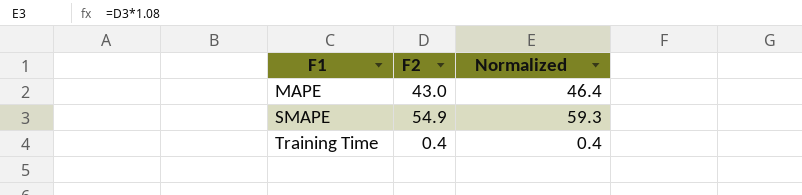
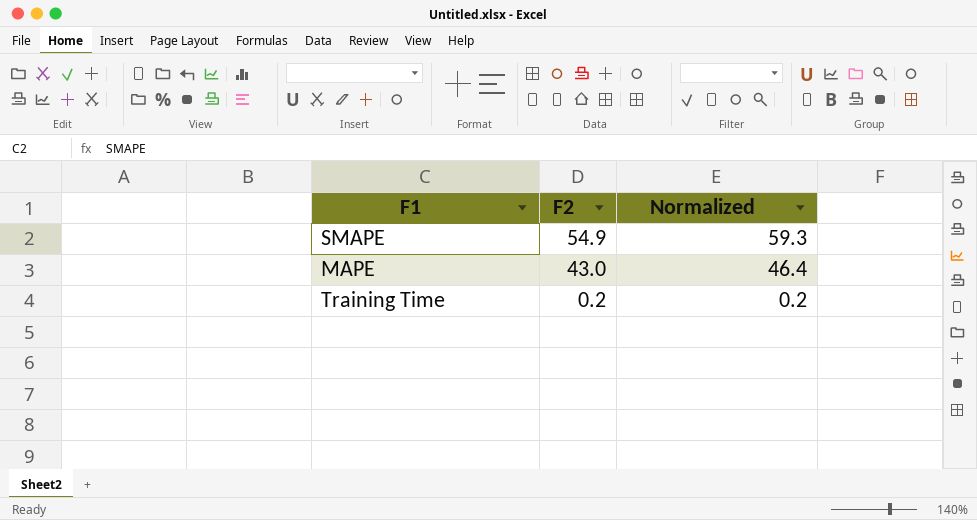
row order: F1 ascending -> F2 descending
Training Time | F2: 0.4 -> 0.2
Training Time | Normalized: 0.4 -> 0.2

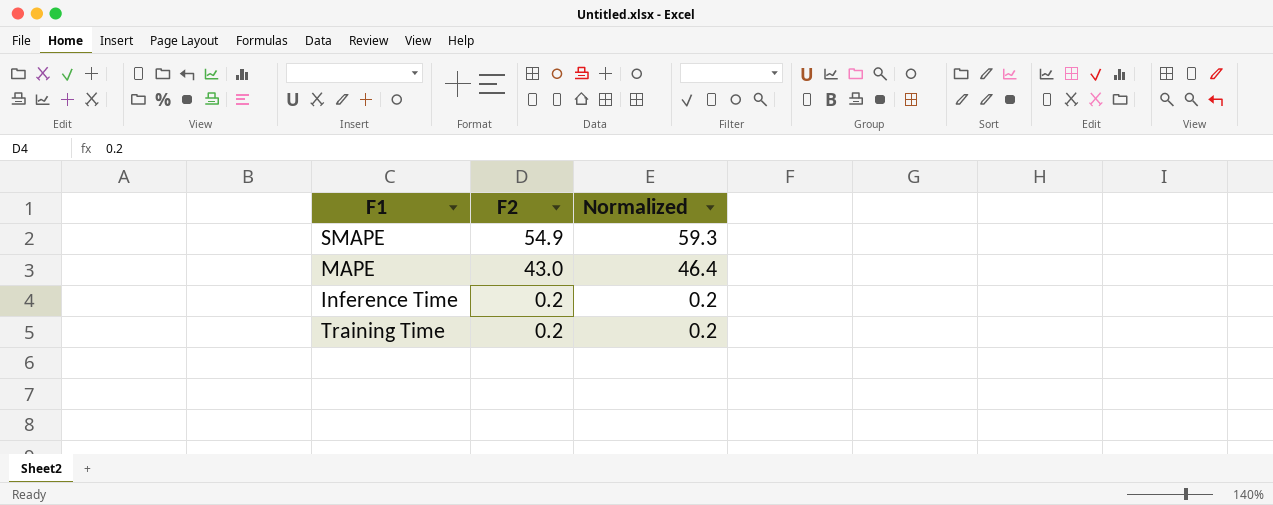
row Inference Time: none -> 0.2 | 0.2

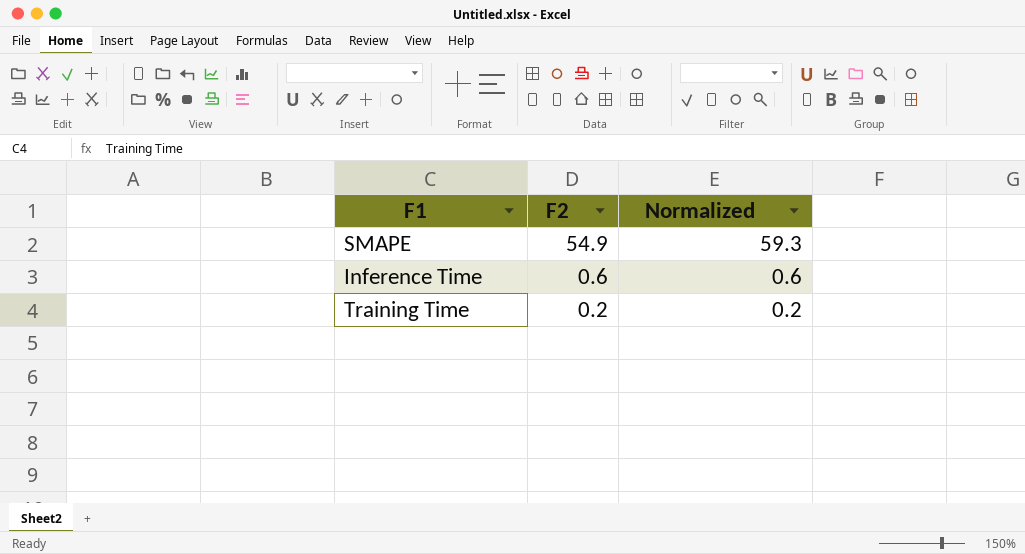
row MAPE: 43.0 | 46.4 -> none
Inference Time | F2: 0.2 -> 0.6
Inference Time | Normalized: 0.2 -> 0.6

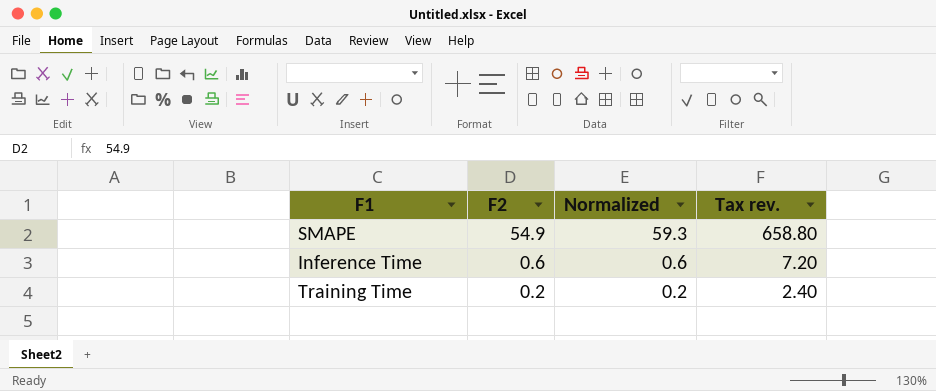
column Tax rev. | formula: none -> [F2] * 12

